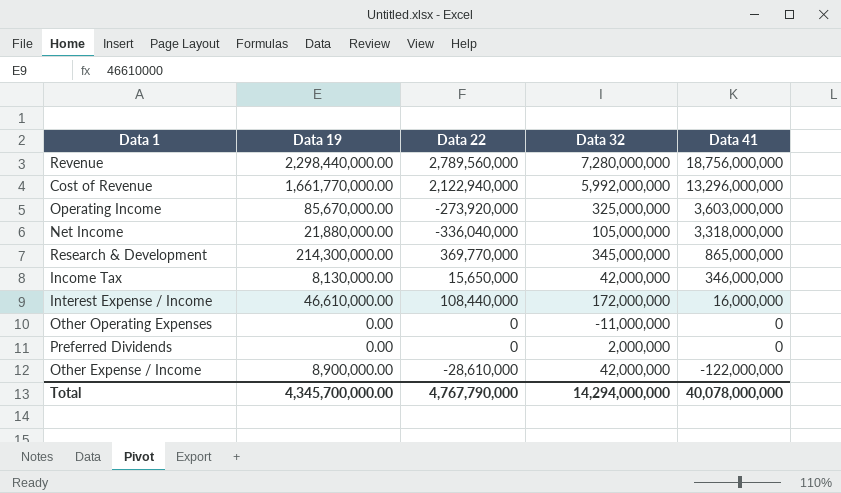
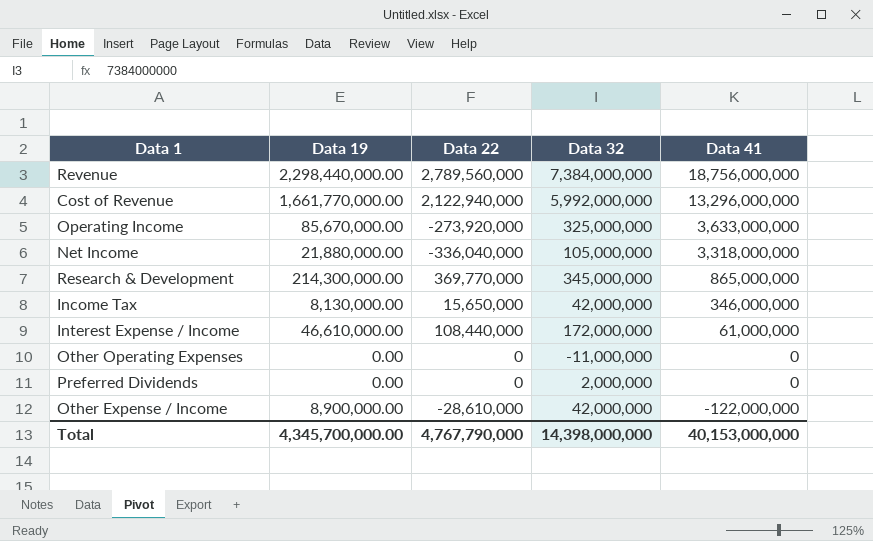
Revenue | Data 32: 7,280,000,000 -> 7,384,000,000
Operating Income | Data 41: 3,603,000,000 -> 3,633,000,000
Interest Expense / Income | Data 41: 16,000,000 -> 61,000,000
Total | Data 32: 14,294,000,000 -> 14,398,000,000
Total | Data 41: 40,078,000,000 -> 40,153,000,000

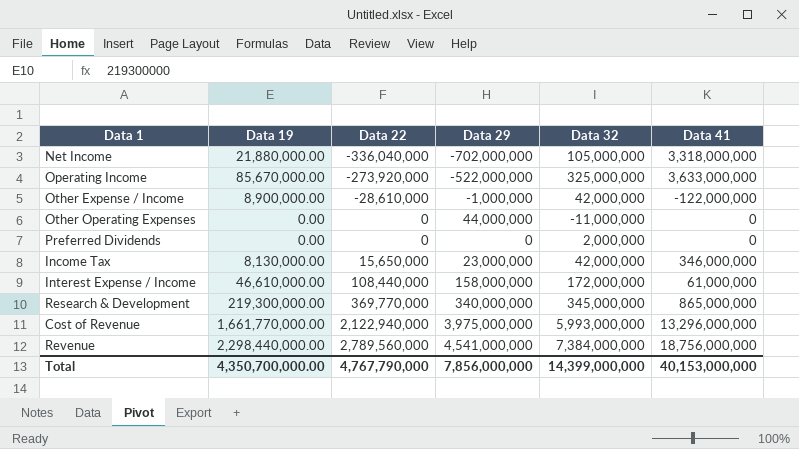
row order: Data 41 descending -> Data 22 ascending
column Data 29 | position: none -> 4
Research & Development | Data 19: 214,300,000.00 -> 219,300,000.00
Cost of Revenue | Data 32: 5,992,000,000 -> 5,993,000,000
Total | Data 19: 4,345,700,000.00 -> 4,350,700,000.00
Total | Data 32: 14,398,000,000 -> 14,399,000,000

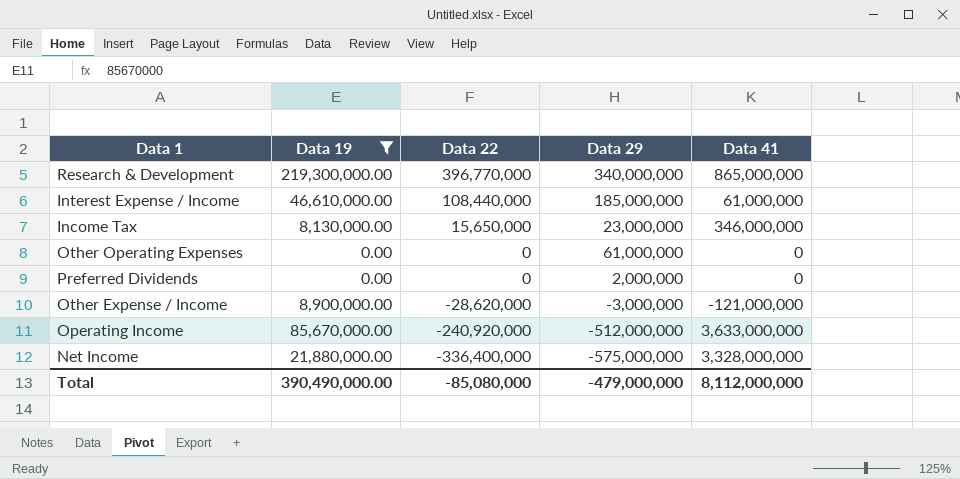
filter: none -> Data 19 <= 219,300,000.00
row order: Data 22 ascending -> Data 22 descending
column Data 32 | position: 5 -> none
Research & Development | Data 22: 369,770,000 -> 396,770,000
Interest Expense / Income | Data 29: 158,000,000 -> 185,000,000
Other Operating Expenses | Data 29: 44,000,000 -> 61,000,000
Preferred Dividends | Data 29: 0 -> 2,000,000
Other Expense / Income | Data 22: -28,610,000 -> -28,620,000
Other Expense / Income | Data 29: -1,000,000 -> -3,000,000
Other Expense / Income | Data 41: -122,000,000 -> -121,000,000
Operating Income | Data 22: -273,920,000 -> -240,920,000
Operating Income | Data 29: -522,000,000 -> -512,000,000
Net Income | Data 22: -336,040,000 -> -336,400,000
Net Income | Data 29: -702,000,000 -> -575,000,000
Net Income | Data 41: 3,318,000,000 -> 3,328,000,000
Total | Data 19: 4,350,700,000.00 -> 390,490,000.00
Total | Data 22: 4,767,790,000 -> -85,080,000
Total | Data 29: 7,856,000,000 -> -479,000,000
Total | Data 41: 40,153,000,000 -> 8,112,000,000

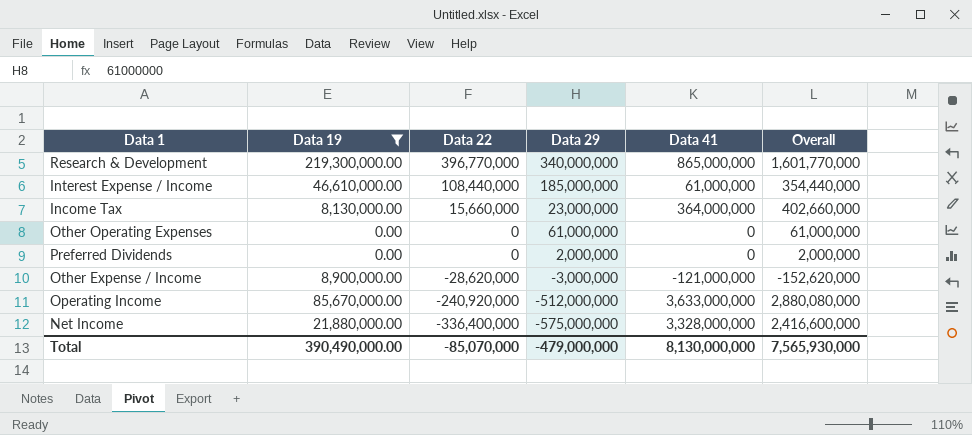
column Overall | formula: none -> [Data 22] + [Data 29] + [Data 41]
Income Tax | Data 22: 15,650,000 -> 15,660,000
Income Tax | Data 41: 346,000,000 -> 364,000,000
Total | Data 22: -85,080,000 -> -85,070,000
Total | Data 41: 8,112,000,000 -> 8,130,000,000

